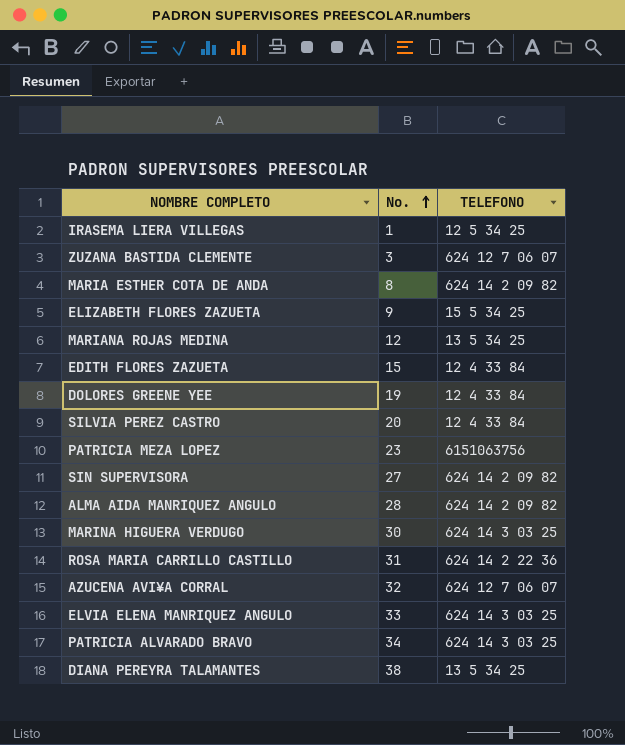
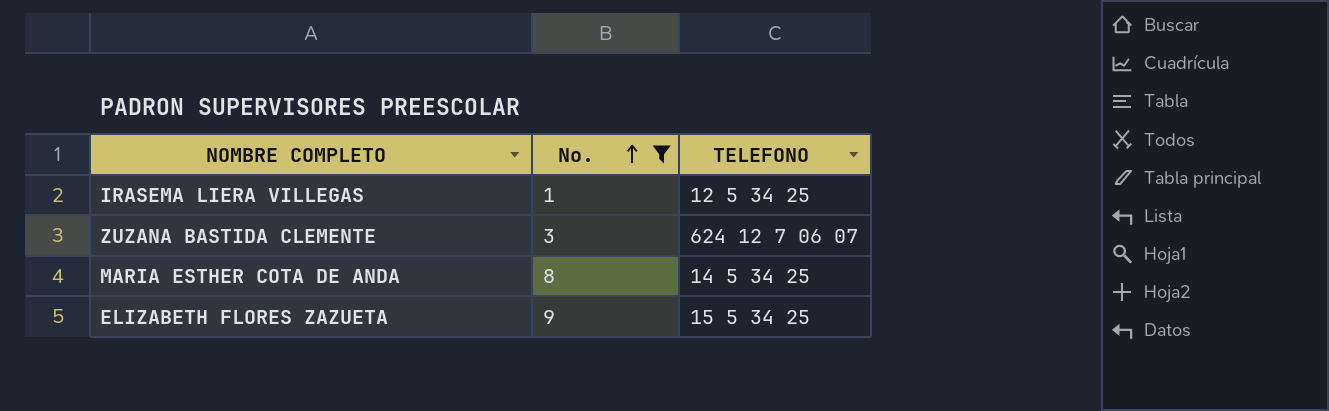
filter: none -> No. <= 9
MARIA ESTHER COTA DE ANDA | TELEFONO: 624 14 2 09 82 -> 14 5 34 25

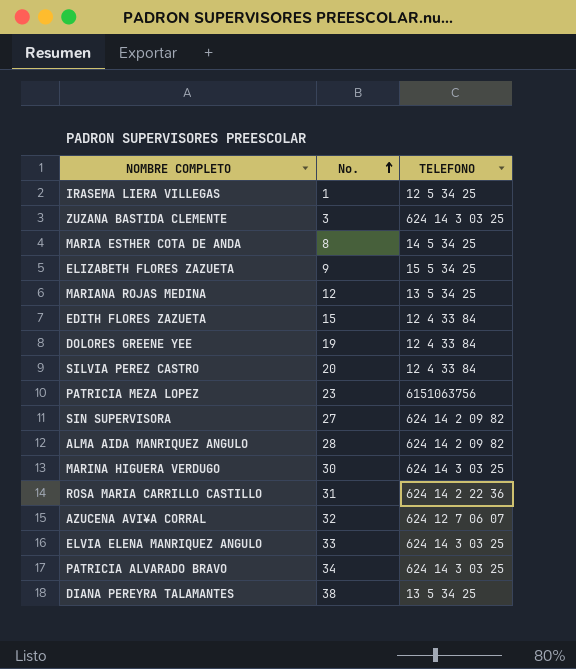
filter: No. <= 9 -> none
ZUZANA BASTIDA CLEMENTE | TELEFONO: 624 12 7 06 07 -> 624 14 3 03 25

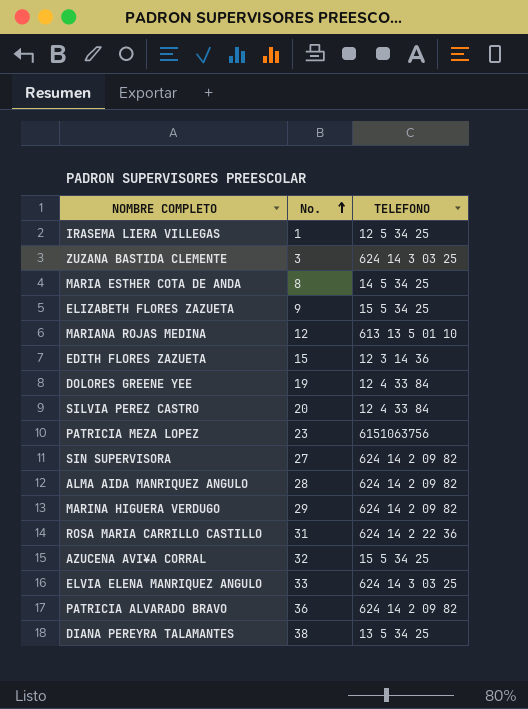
MARIANA ROJAS MEDINA | TELEFONO: 13 5 34 25 -> 613 13 5 01 10
EDITH FLORES ZAZUETA | TELEFONO: 12 4 33 84 -> 12 3 14 36
MARINA HIGUERA VERDUGO | No.: 30 -> 29
MARINA HIGUERA VERDUGO | TELEFONO: 624 14 3 03 25 -> 624 14 2 09 82
AZUCENA AVI¥A CORRAL | TELEFONO: 624 12 7 06 07 -> 15 5 34 25
PATRICIA ALVARADO BRAVO | No.: 34 -> 36
PATRICIA ALVARADO BRAVO | TELEFONO: 624 14 3 03 25 -> 624 14 2 09 82

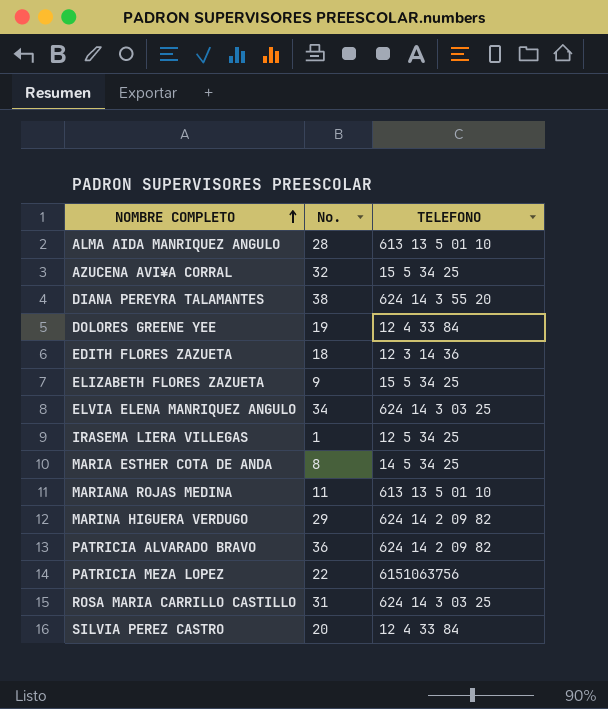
row order: No. ascending -> NOMBRE COMPLETO ascending
row ZUZANA BASTIDA CLEMENTE: 3 | 624 14 3 03 25 -> none
row SIN SUPERVISORA: 27 | 624 14 2 09 82 -> none
ALMA AIDA MANRIQUEZ ANGULO | TELEFONO: 624 14 2 09 82 -> 613 13 5 01 10
DIANA PEREYRA TALAMANTES | TELEFONO: 13 5 34 25 -> 624 14 3 55 20
EDITH FLORES ZAZUETA | No.: 15 -> 18
ELVIA ELENA MANRIQUEZ ANGULO | No.: 33 -> 34
MARIANA ROJAS MEDINA | No.: 12 -> 11
PATRICIA MEZA LOPEZ | No.: 23 -> 22
ROSA MARIA CARRILLO CASTILLO | TELEFONO: 624 14 2 22 36 -> 624 14 3 03 25

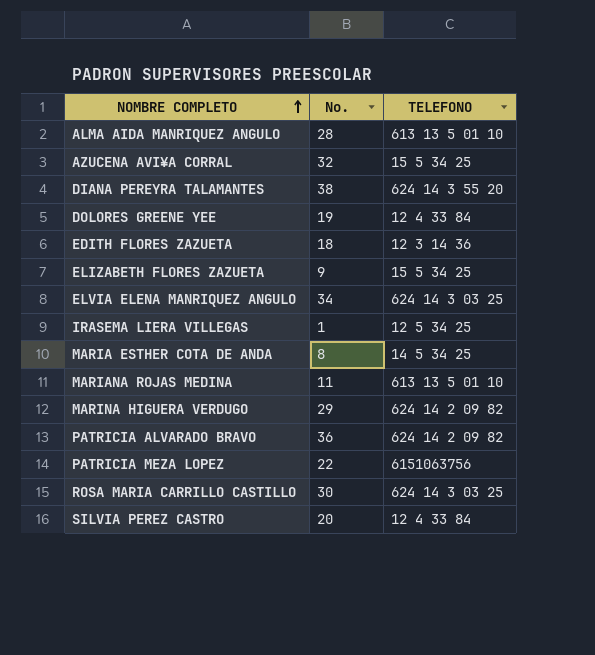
ROSA MARIA CARRILLO CASTILLO | No.: 31 -> 30

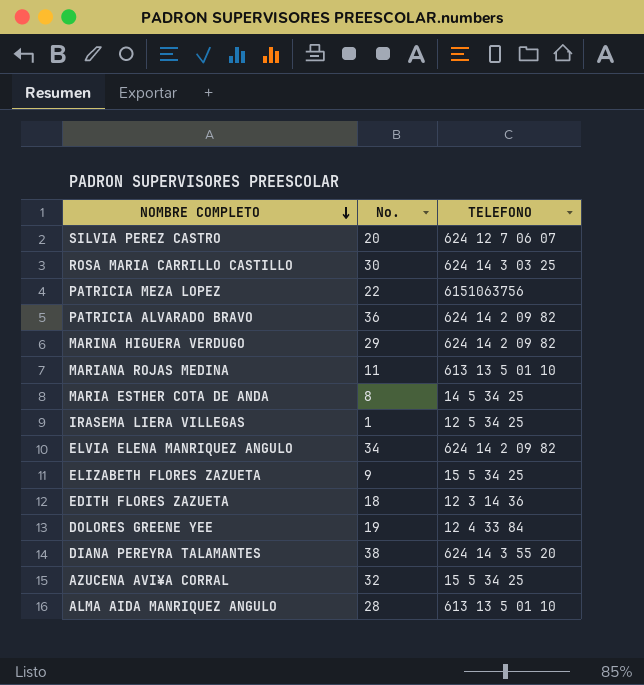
row order: NOMBRE COMPLETO ascending -> NOMBRE COMPLETO descending
SILVIA PEREZ CASTRO | TELEFONO: 12 4 33 84 -> 624 12 7 06 07
ELVIA ELENA MANRIQUEZ ANGULO | TELEFONO: 624 14 3 03 25 -> 624 14 2 09 82

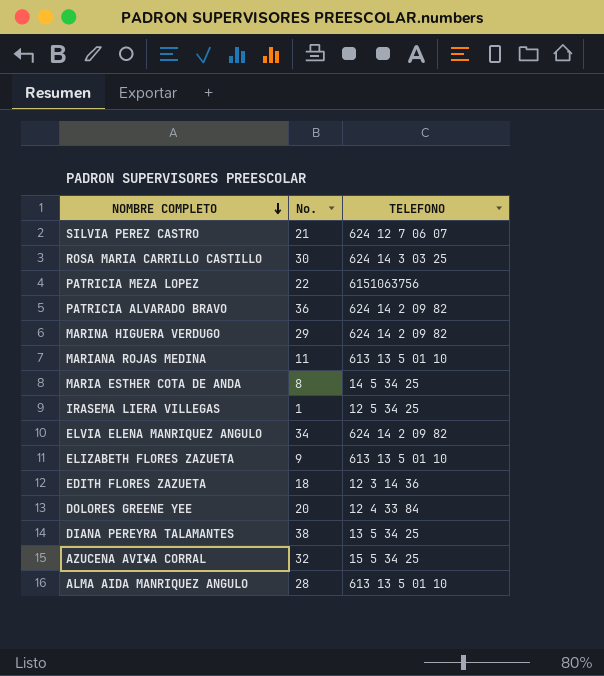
SILVIA PEREZ CASTRO | No.: 20 -> 21
ELIZABETH FLORES ZAZUETA | TELEFONO: 15 5 34 25 -> 613 13 5 01 10
DOLORES GREENE YEE | No.: 19 -> 20
DIANA PEREYRA TALAMANTES | TELEFONO: 624 14 3 55 20 -> 13 5 34 25

